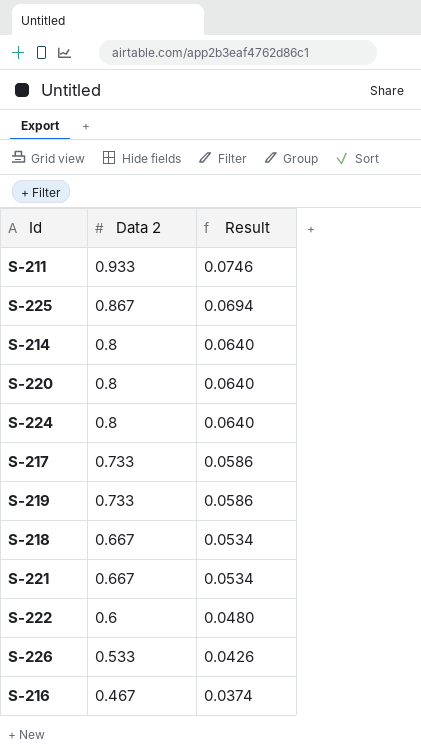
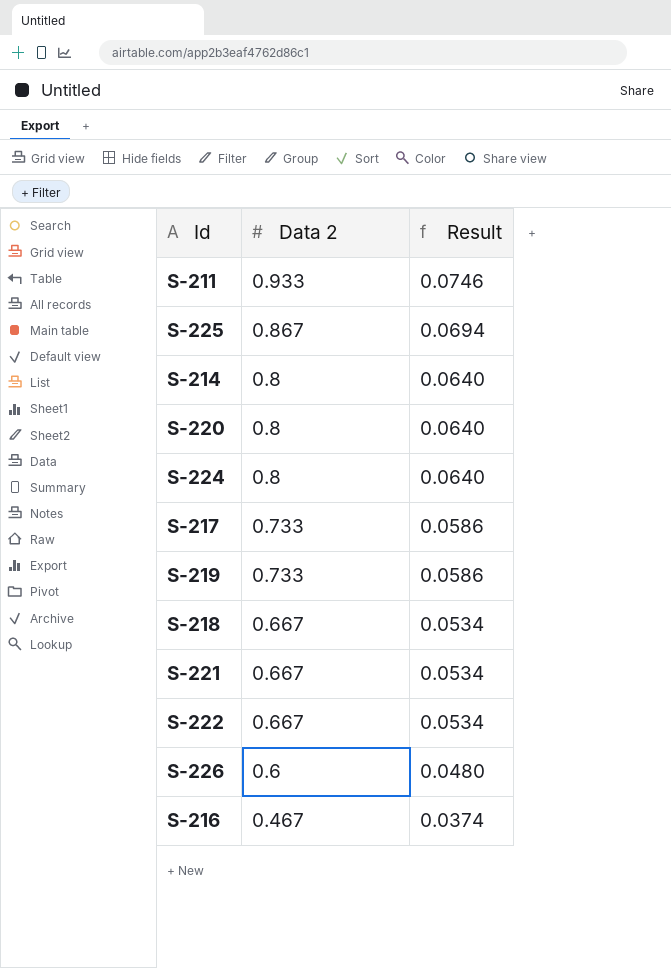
S-222 | Data 2: 0.6 -> 0.667
S-222 | Result: 0.0480 -> 0.0534
S-226 | Data 2: 0.533 -> 0.6
S-226 | Result: 0.0426 -> 0.0480

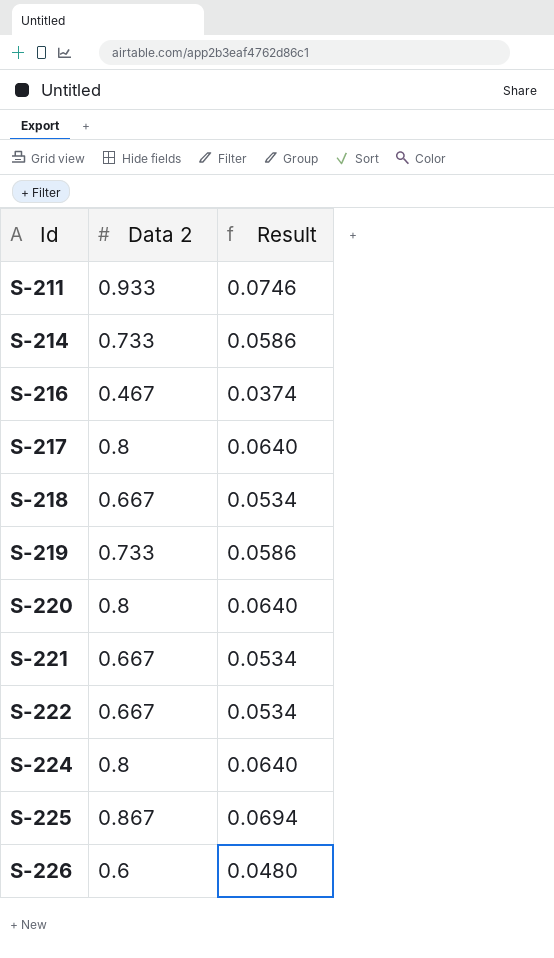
row order: Data 2 descending -> Id ascending
S-214 | Data 2: 0.8 -> 0.733
S-214 | Result: 0.0640 -> 0.0586
S-217 | Data 2: 0.733 -> 0.8
S-217 | Result: 0.0586 -> 0.0640

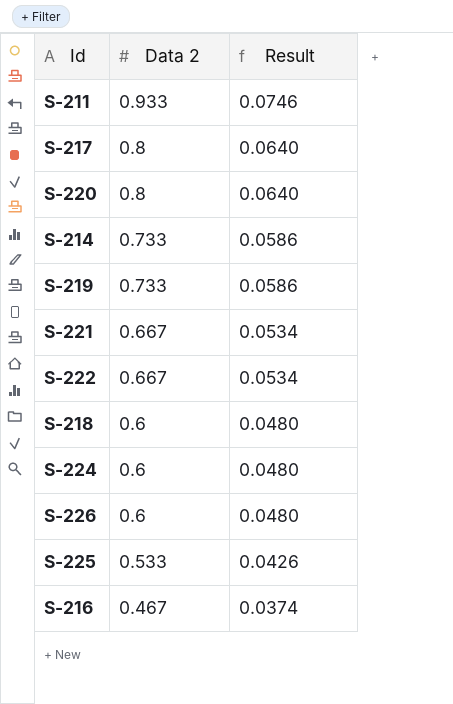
row order: Id ascending -> Data 2 descending
S-218 | Data 2: 0.667 -> 0.6
S-218 | Result: 0.0534 -> 0.0480
S-224 | Data 2: 0.8 -> 0.6
S-224 | Result: 0.0640 -> 0.0480
S-225 | Data 2: 0.867 -> 0.533
S-225 | Result: 0.0694 -> 0.0426

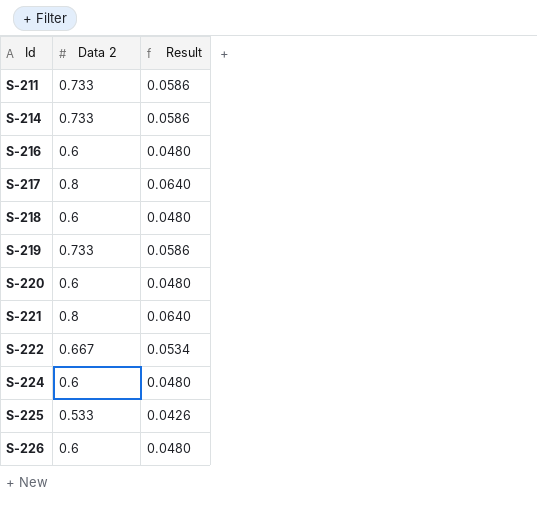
row order: Data 2 descending -> Id ascending
S-211 | Data 2: 0.933 -> 0.733
S-211 | Result: 0.0746 -> 0.0586
S-216 | Data 2: 0.467 -> 0.6
S-216 | Result: 0.0374 -> 0.0480
S-220 | Data 2: 0.8 -> 0.6
S-220 | Result: 0.0640 -> 0.0480
S-221 | Data 2: 0.667 -> 0.8
S-221 | Result: 0.0534 -> 0.0640

